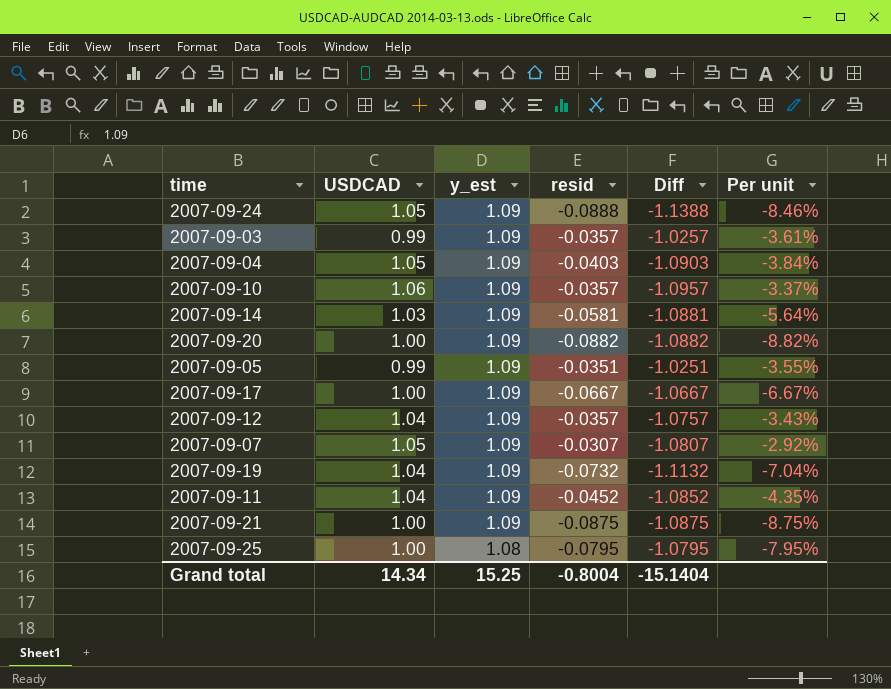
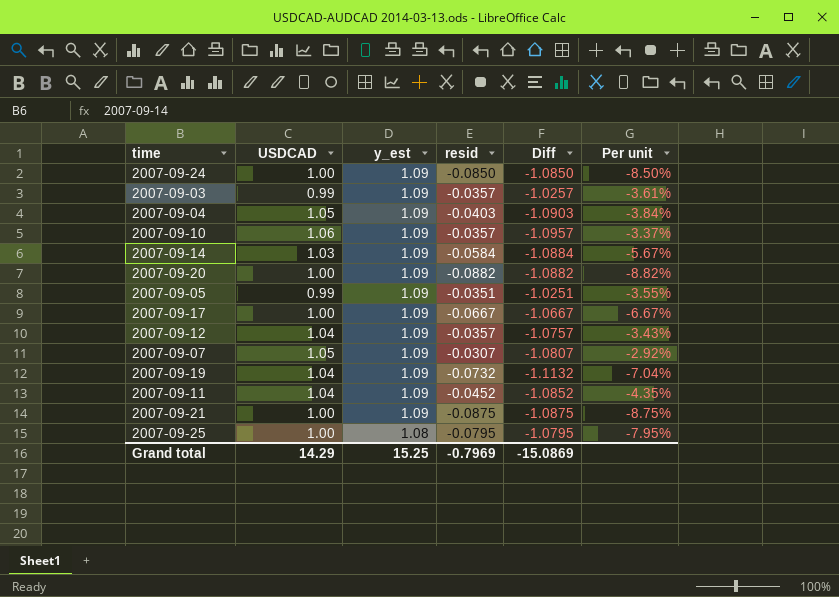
2007-09-24 | USDCAD: 1.05 -> 1.00
2007-09-24 | resid: -0.0888 -> -0.0850
2007-09-24 | Diff: -1.1388 -> -1.0850
2007-09-24 | Per unit: -8.46% -> -8.50%
2007-09-14 | resid: -0.0581 -> -0.0584
2007-09-14 | Diff: -1.0881 -> -1.0884
2007-09-14 | Per unit: -5.64% -> -5.67%
Grand total | USDCAD: 14.34 -> 14.29
Grand total | resid: -0.8004 -> -0.7969
Grand total | Diff: -15.1404 -> -15.0869

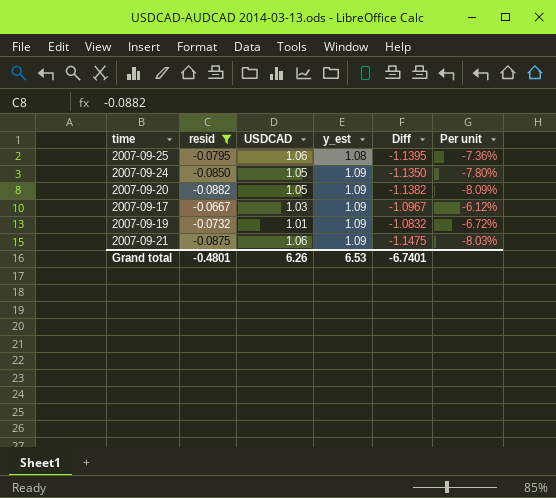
filter: none -> resid <= -0.0667
row order: y_est descending -> y_est ascending
column resid | position: 4 -> 2
column Per unit | formula: [resid] / [USDCAD] -> [resid] / [y_est]
2007-09-25 | USDCAD: 1.00 -> 1.06
2007-09-25 | Diff: -1.0795 -> -1.1395
2007-09-24 | USDCAD: 1.00 -> 1.05
2007-09-24 | Diff: -1.0850 -> -1.1350
2007-09-20 | USDCAD: 1.00 -> 1.05
2007-09-20 | Diff: -1.0882 -> -1.1382
2007-09-17 | USDCAD: 1.00 -> 1.03
2007-09-17 | Diff: -1.0667 -> -1.0967
2007-09-19 | USDCAD: 1.04 -> 1.01
2007-09-19 | Diff: -1.1132 -> -1.0832
2007-09-21 | USDCAD: 1.00 -> 1.06
2007-09-21 | Diff: -1.0875 -> -1.1475
Grand total | resid: -0.7969 -> -0.4801
Grand total | USDCAD: 14.29 -> 6.26
Grand total | y_est: 15.25 -> 6.53
Grand total | Diff: -15.0869 -> -6.7401

